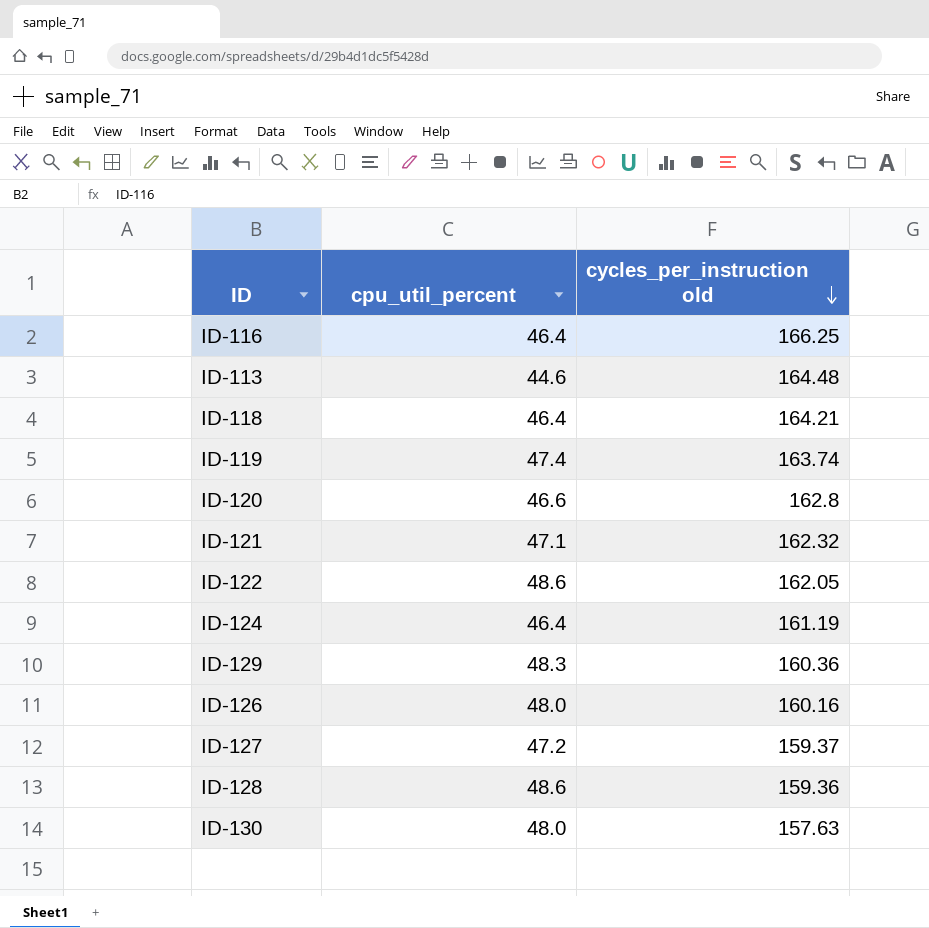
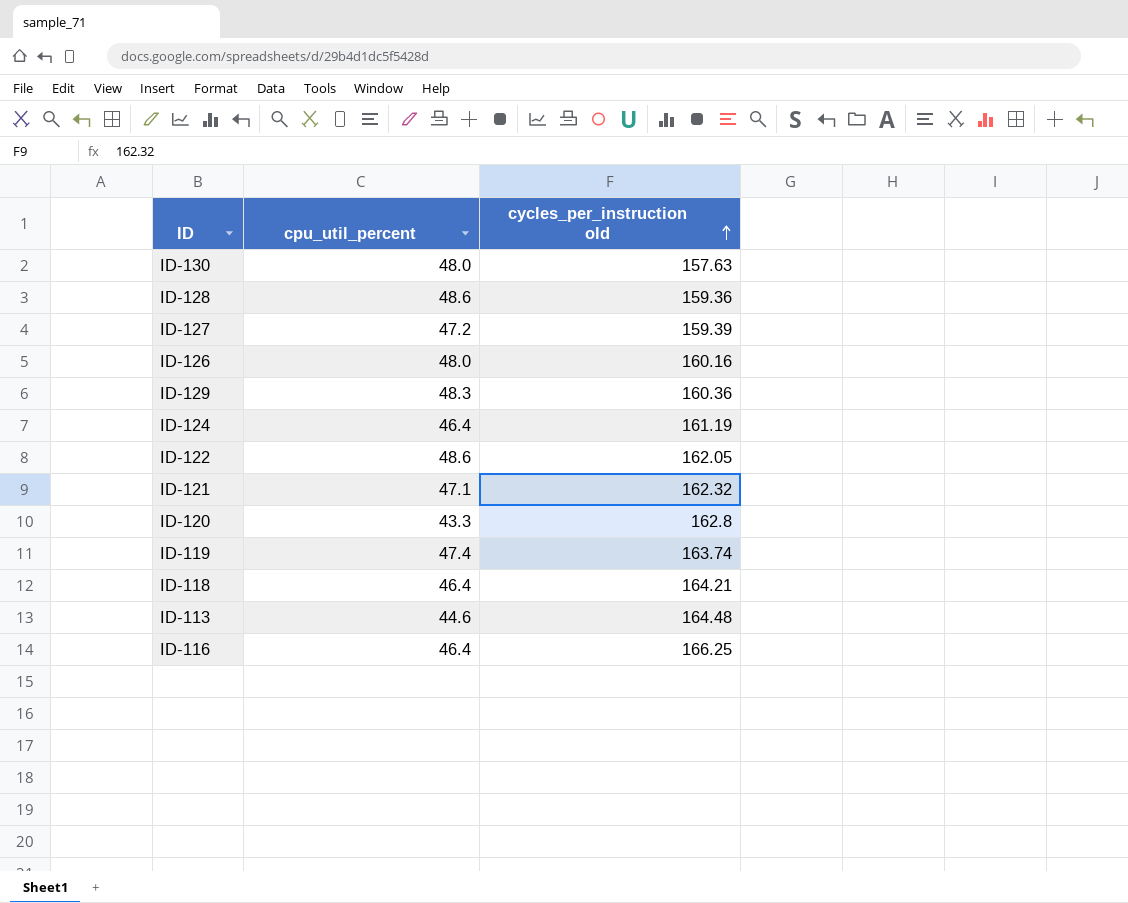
row order: cycles_per_instruction old descending -> cycles_per_instruction old ascending
ID-127 | cycles_per_instruction old: 159.37 -> 159.39
ID-120 | cpu_util_percent: 46.6 -> 43.3

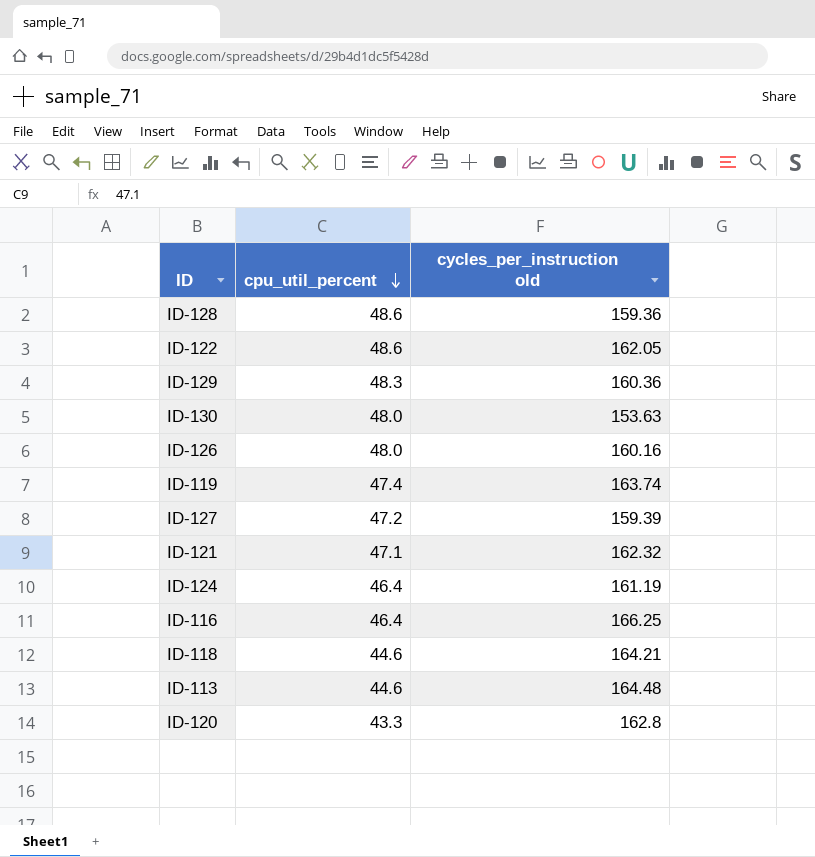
row order: cycles_per_instruction old ascending -> cpu_util_percent descending
ID-130 | cycles_per_instruction old: 157.63 -> 153.63
ID-118 | cpu_util_percent: 46.4 -> 44.6

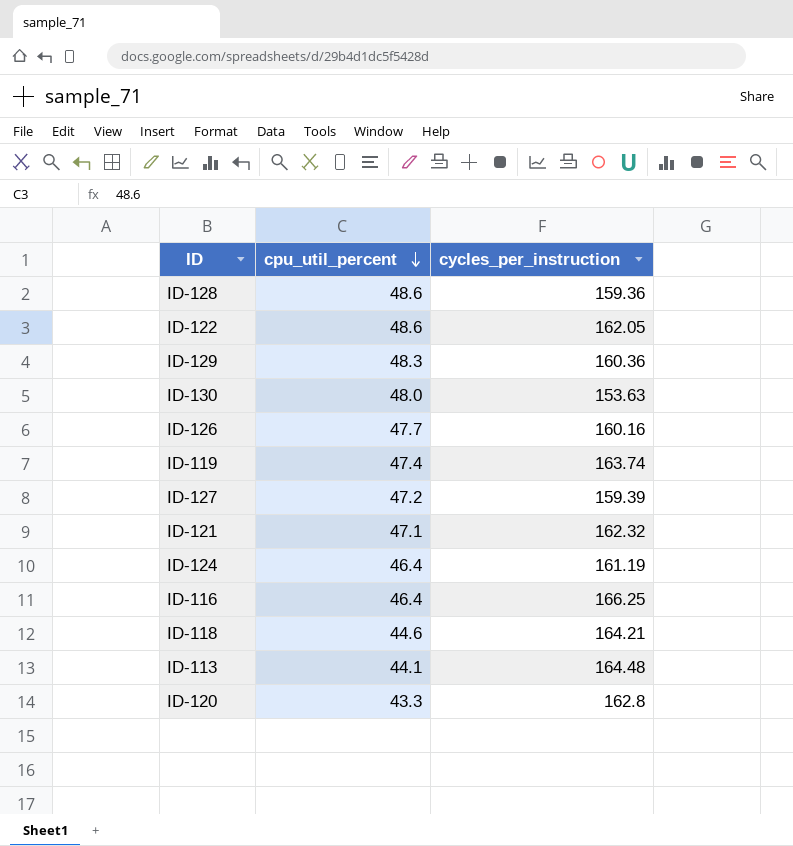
column name: cycles_per_instruction old -> cycles_per_instruction
ID-126 | cpu_util_percent: 48.0 -> 47.7
ID-113 | cpu_util_percent: 44.6 -> 44.1

